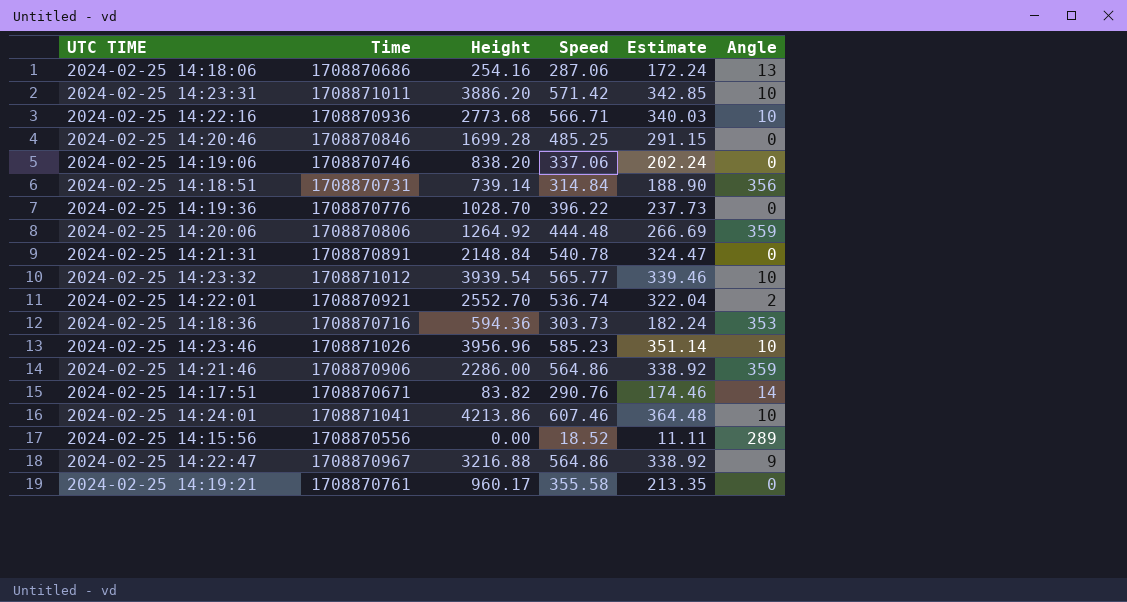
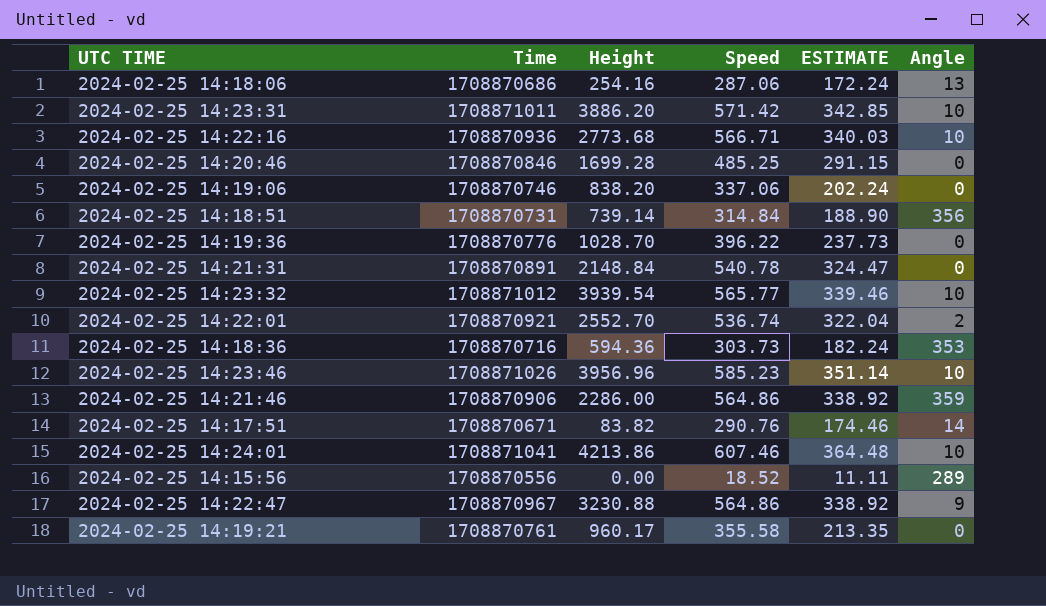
column name: Estimate -> ESTIMATE
row 2024-02-25 14:20:06: 1708870806 | 1264.92 | 444.48 | 266.69 | 359 -> none
2024-02-25 14:22:47 | Height: 3216.88 -> 3230.88

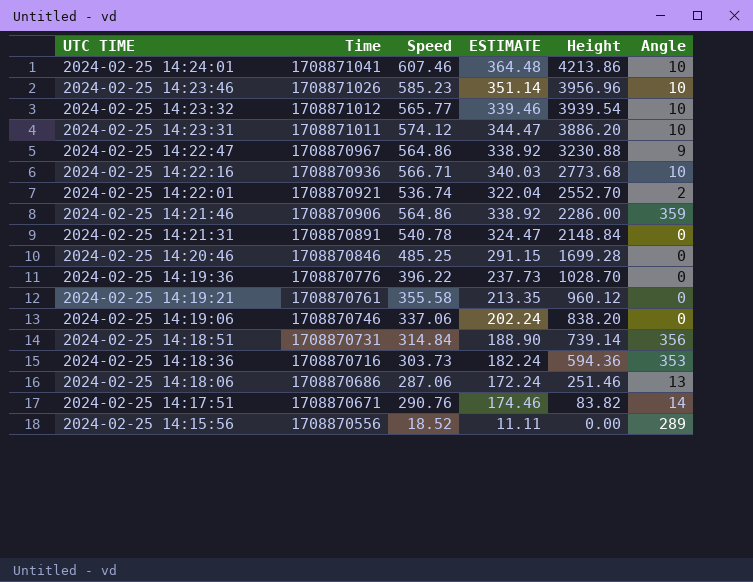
row order: none -> UTC TIME descending
column Height | position: 3 -> 5
2024-02-25 14:23:31 | Speed: 571.42 -> 574.12
2024-02-25 14:23:31 | ESTIMATE: 342.85 -> 344.47
2024-02-25 14:19:21 | Height: 960.17 -> 960.12
2024-02-25 14:18:06 | Height: 254.16 -> 251.46

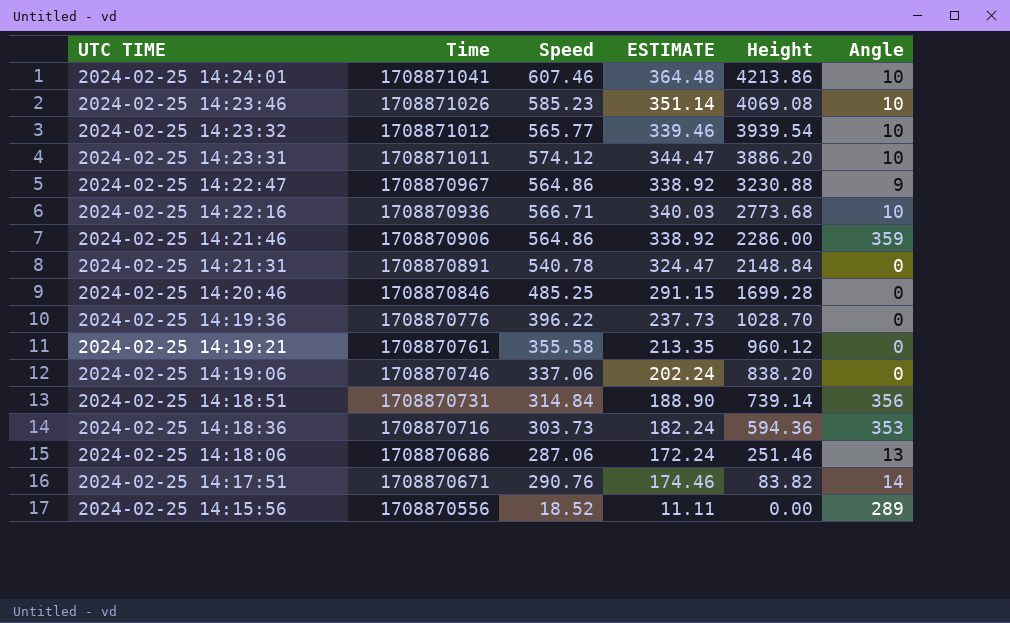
row 2024-02-25 14:22:01: 1708870921 | 536.74 | 322.04 | 2552.70 | 2 -> none
2024-02-25 14:23:46 | Height: 3956.96 -> 4069.08

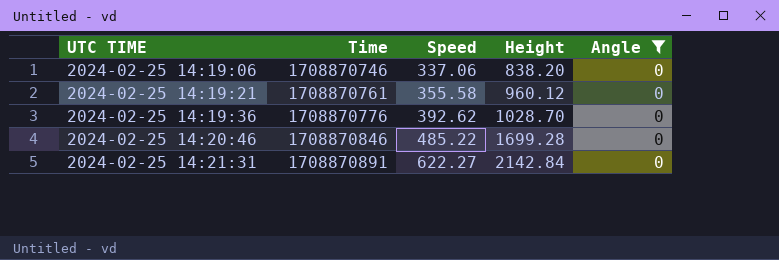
filter: none -> Angle = 0
row order: UTC TIME descending -> UTC TIME ascending
column ESTIMATE | formula: [Speed] * 0.6 -> none
2024-02-25 14:19:36 | Speed: 396.22 -> 392.62
2024-02-25 14:20:46 | Speed: 485.25 -> 485.22
2024-02-25 14:21:31 | Speed: 540.78 -> 622.27
2024-02-25 14:21:31 | Height: 2148.84 -> 2142.84

